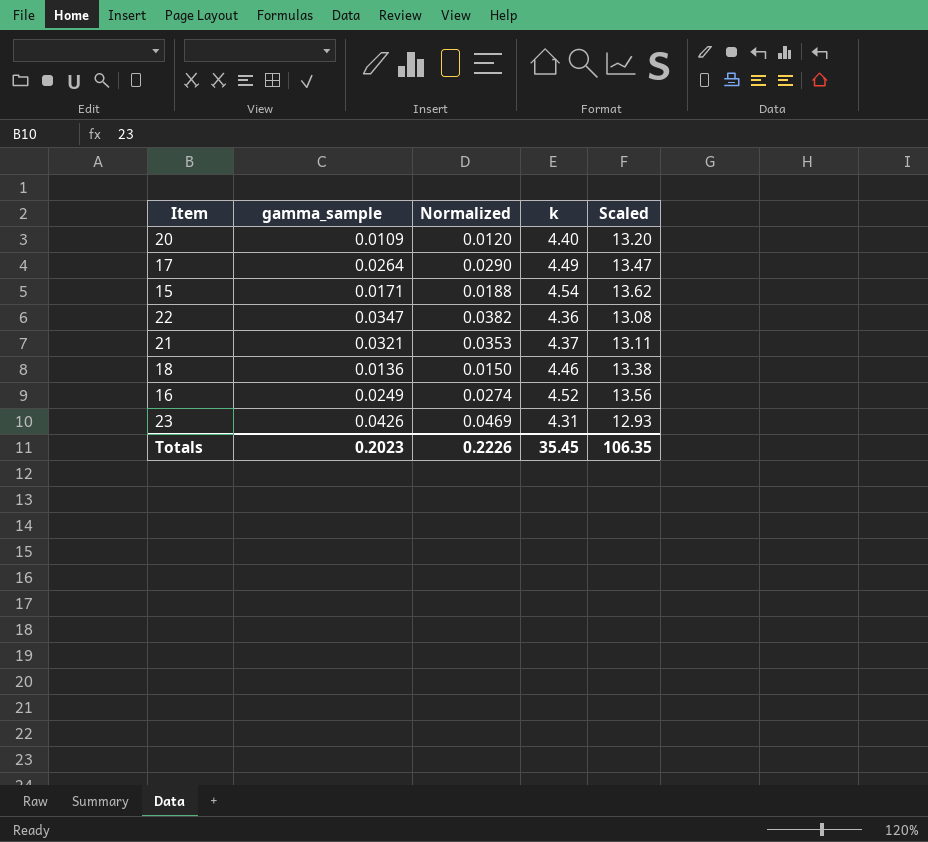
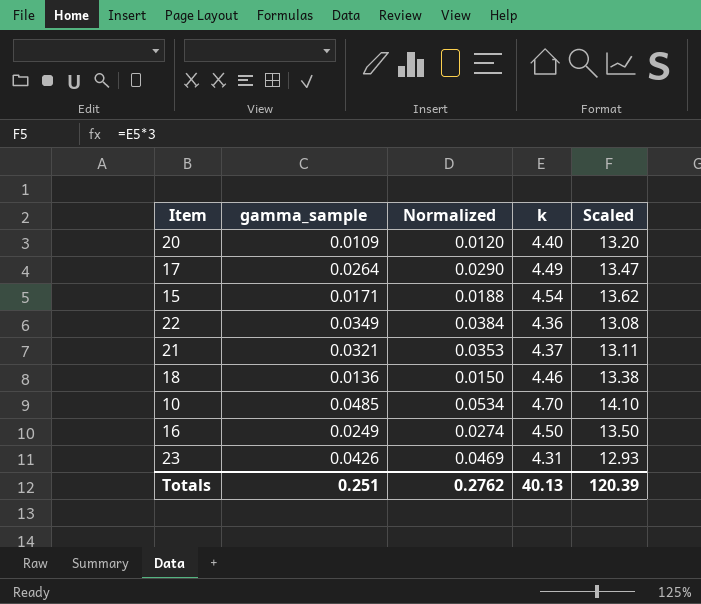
22 | gamma_sample: 0.0347 -> 0.0349
22 | Normalized: 0.0382 -> 0.0384
row 10: none -> 0.0485 | 0.0534 | 4.70 | 14.10
16 | k: 4.52 -> 4.50
16 | Scaled: 13.56 -> 13.50
Totals | gamma_sample: 0.2023 -> 0.251
Totals | Normalized: 0.2226 -> 0.2762
Totals | k: 35.45 -> 40.13
Totals | Scaled: 106.35 -> 120.39

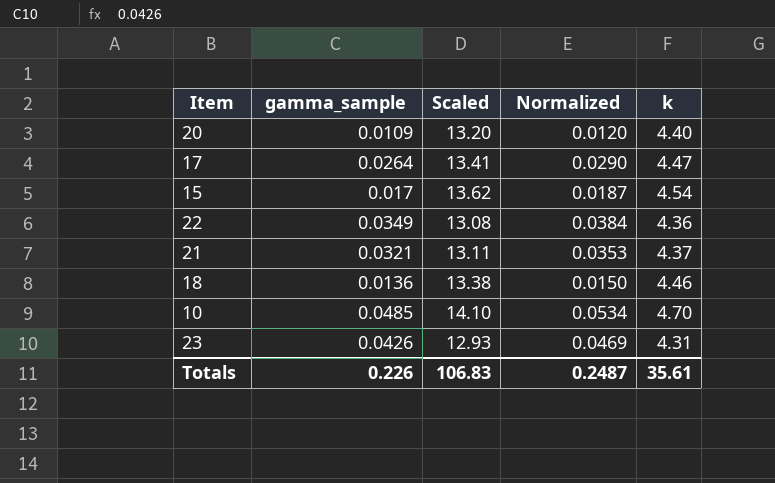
column Scaled | position: 5 -> 3
row 16: 0.0249 | 0.0274 | 4.50 | 13.50 -> none
17 | Scaled: 13.47 -> 13.41
17 | k: 4.49 -> 4.47
15 | gamma_sample: 0.0171 -> 0.017
15 | Normalized: 0.0188 -> 0.0187
Totals | gamma_sample: 0.251 -> 0.226
Totals | Scaled: 120.39 -> 106.83
Totals | Normalized: 0.2762 -> 0.2487
Totals | k: 40.13 -> 35.61

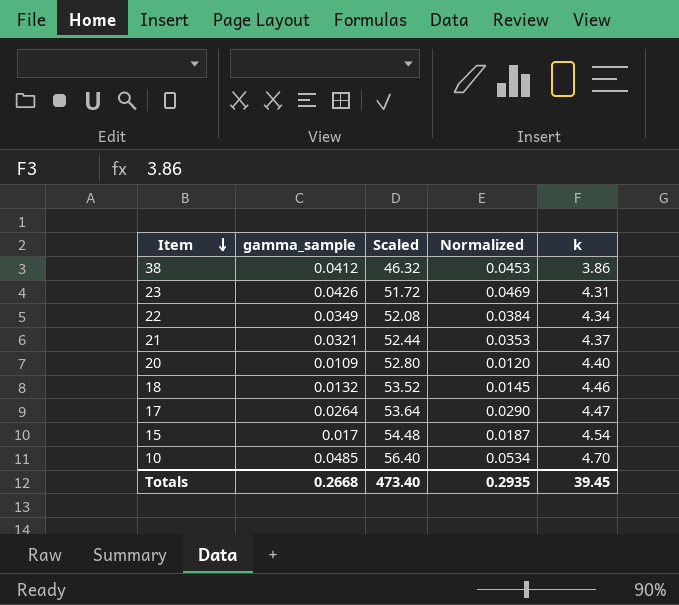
row order: none -> Item descending
column Scaled | formula: [k] * 3 -> [k] * 12
row 38: none -> 0.0412 | 46.32 | 0.0453 | 3.86
22 | k: 4.36 -> 4.34
18 | gamma_sample: 0.0136 -> 0.0132
18 | Normalized: 0.0150 -> 0.0145
Totals | gamma_sample: 0.226 -> 0.2668
Totals | Scaled: 106.83 -> 473.40
Totals | Normalized: 0.2487 -> 0.2935
Totals | k: 35.61 -> 39.45

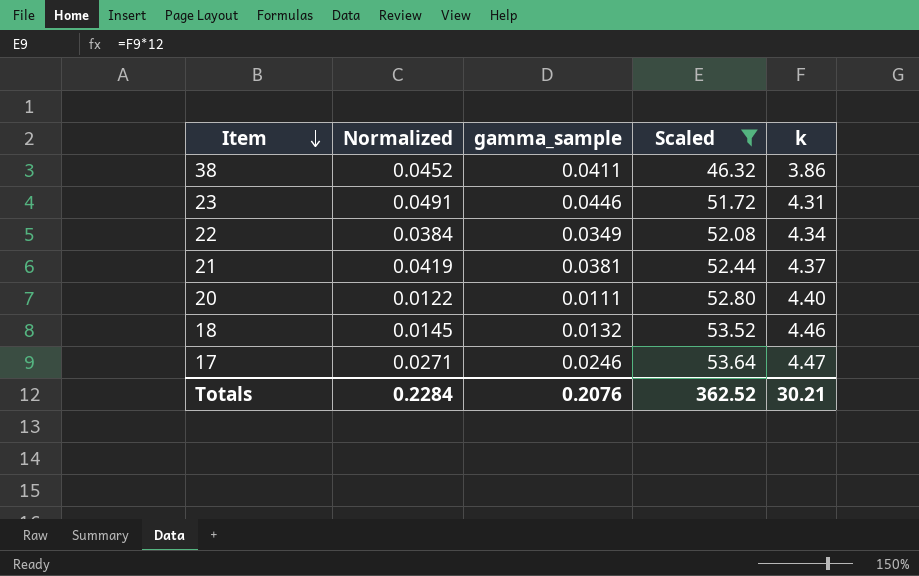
filter: none -> Scaled <= 53.64
column Normalized | position: 4 -> 2
38 | Normalized: 0.0453 -> 0.0452
38 | gamma_sample: 0.0412 -> 0.0411
23 | Normalized: 0.0469 -> 0.0491
23 | gamma_sample: 0.0426 -> 0.0446
21 | Normalized: 0.0353 -> 0.0419
21 | gamma_sample: 0.0321 -> 0.0381
20 | Normalized: 0.0120 -> 0.0122
20 | gamma_sample: 0.0109 -> 0.0111
17 | Normalized: 0.0290 -> 0.0271
17 | gamma_sample: 0.0264 -> 0.0246
Totals | Normalized: 0.2935 -> 0.2284
Totals | gamma_sample: 0.2668 -> 0.2076
Totals | Scaled: 473.40 -> 362.52
Totals | k: 39.45 -> 30.21

